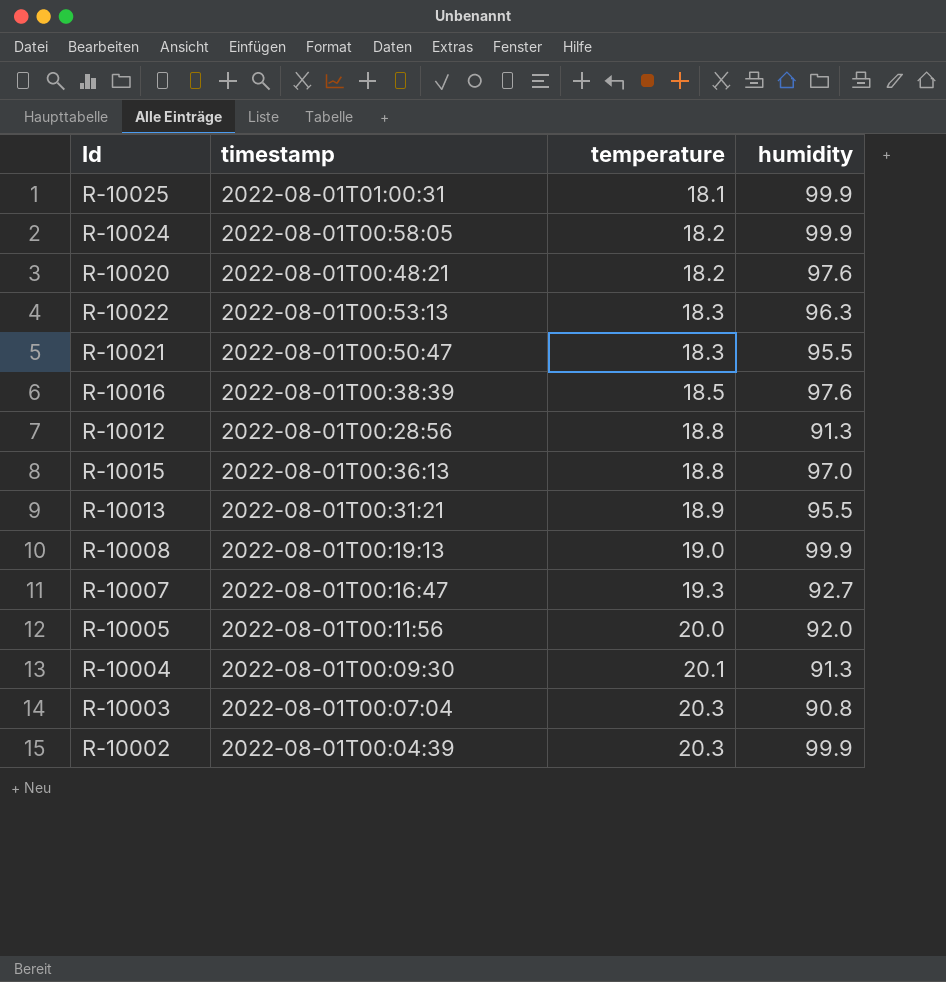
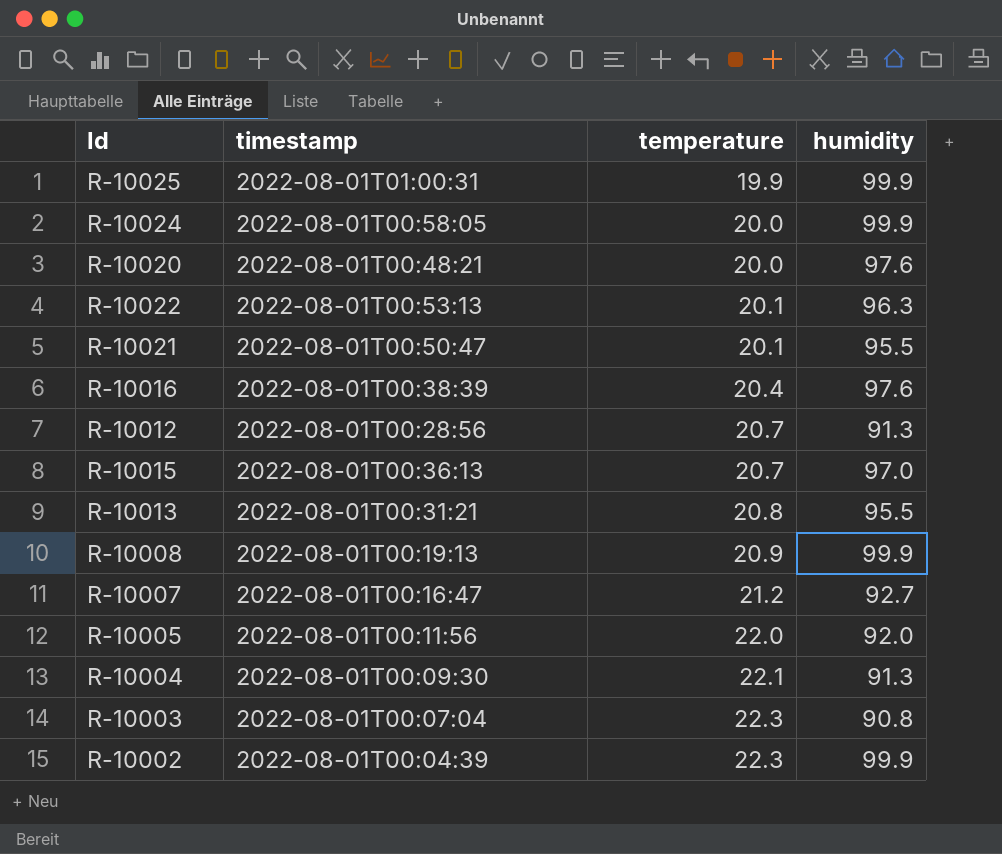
R-10025 | temperature: 18.1 -> 19.9
R-10024 | temperature: 18.2 -> 20.0
R-10020 | temperature: 18.2 -> 20.0
R-10022 | temperature: 18.3 -> 20.1
R-10021 | temperature: 18.3 -> 20.1
R-10016 | temperature: 18.5 -> 20.4
R-10012 | temperature: 18.8 -> 20.7
R-10015 | temperature: 18.8 -> 20.7
R-10013 | temperature: 18.9 -> 20.8
R-10008 | temperature: 19.0 -> 20.9
R-10007 | temperature: 19.3 -> 21.2
R-10005 | temperature: 20.0 -> 22.0
R-10004 | temperature: 20.1 -> 22.1
R-10003 | temperature: 20.3 -> 22.3
R-10002 | temperature: 20.3 -> 22.3

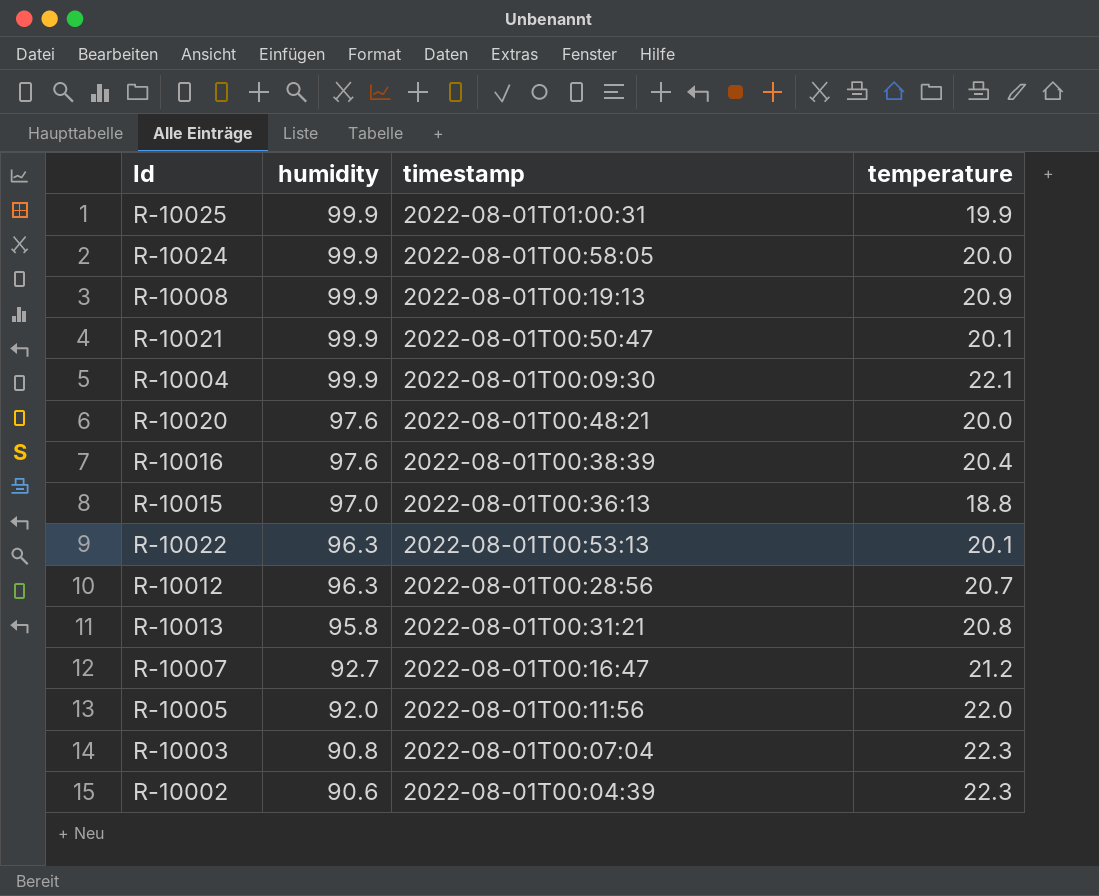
row order: temperature ascending -> humidity descending
column humidity | position: 4 -> 2
R-10021 | humidity: 95.5 -> 99.9
R-10004 | humidity: 91.3 -> 99.9
R-10015 | temperature: 20.7 -> 18.8
R-10012 | humidity: 91.3 -> 96.3
R-10013 | humidity: 95.5 -> 95.8
R-10002 | humidity: 99.9 -> 90.6

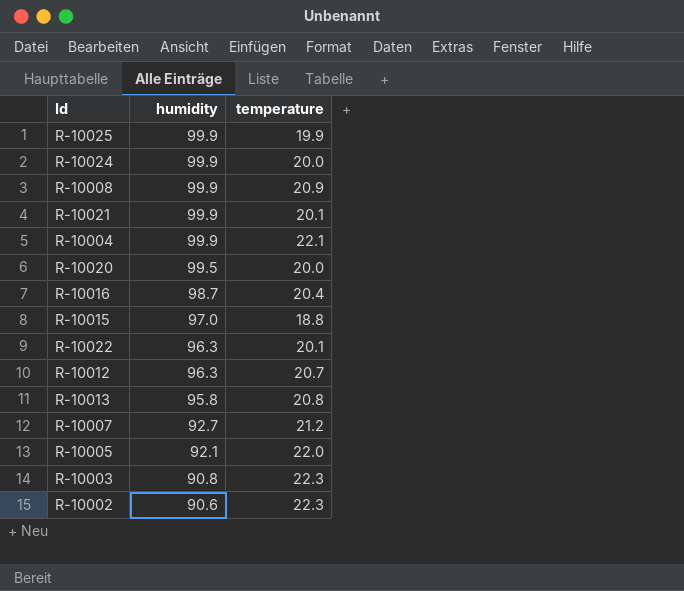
column timestamp | position: 3 -> none
R-10020 | humidity: 97.6 -> 99.5
R-10016 | humidity: 97.6 -> 98.7
R-10005 | humidity: 92.0 -> 92.1

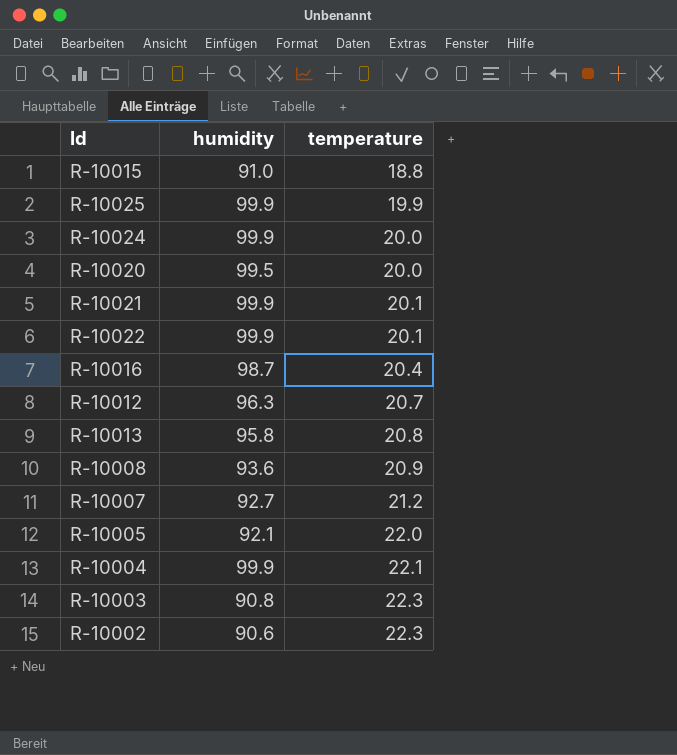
row order: humidity descending -> temperature ascending
R-10015 | humidity: 97.0 -> 91.0
R-10022 | humidity: 96.3 -> 99.9
R-10008 | humidity: 99.9 -> 93.6

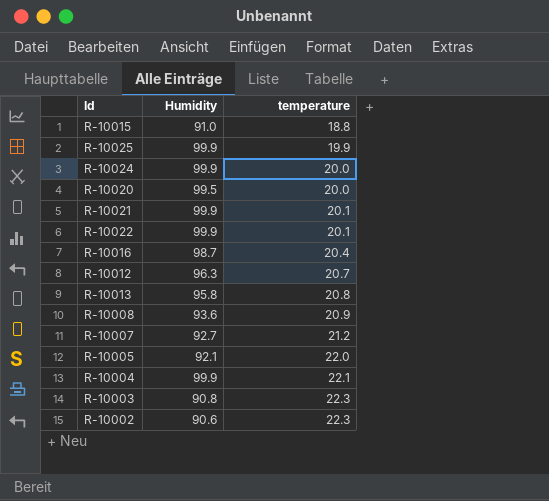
column name: humidity -> Humidity

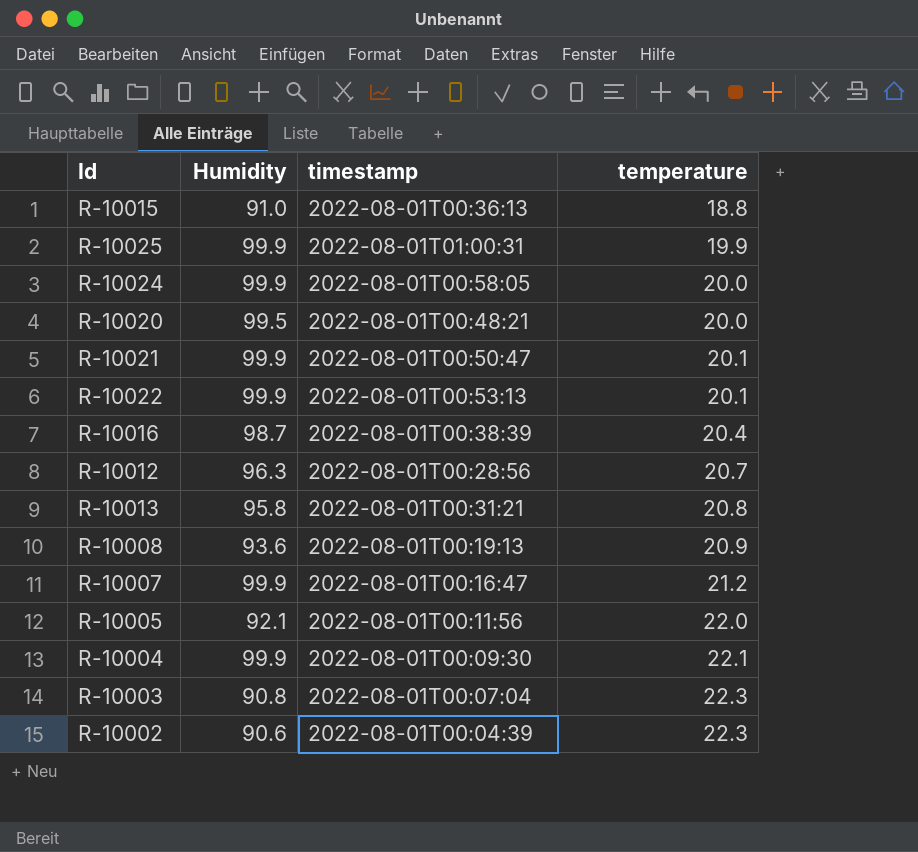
column timestamp | position: none -> 3
R-10007 | Humidity: 92.7 -> 99.9

